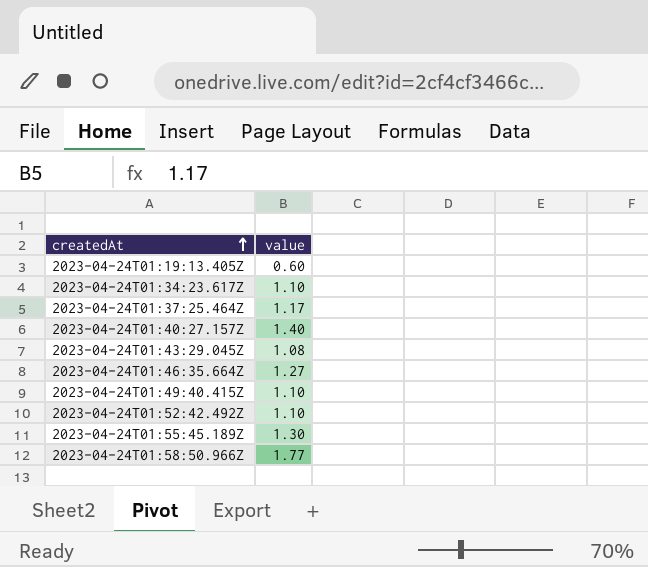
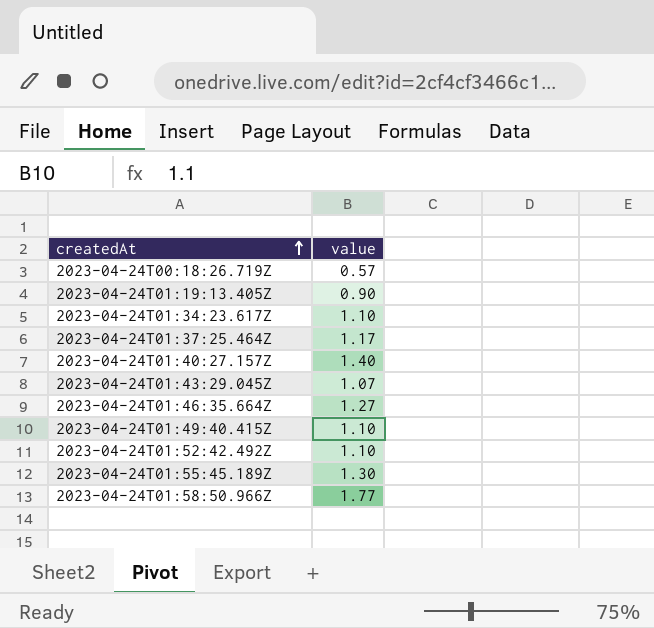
row 2023-04-24T00:18:26.719Z: none -> 0.57
2023-04-24T01:19:13.405Z | value: 0.60 -> 0.90
2023-04-24T01:43:29.045Z | value: 1.08 -> 1.07

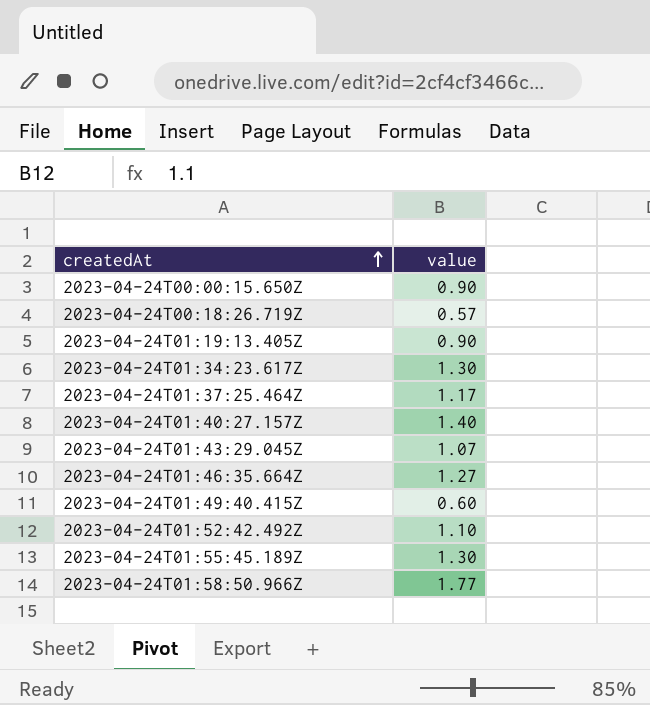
row 2023-04-24T00:00:15.650Z: none -> 0.90
2023-04-24T01:34:23.617Z | value: 1.10 -> 1.30
2023-04-24T01:49:40.415Z | value: 1.10 -> 0.60

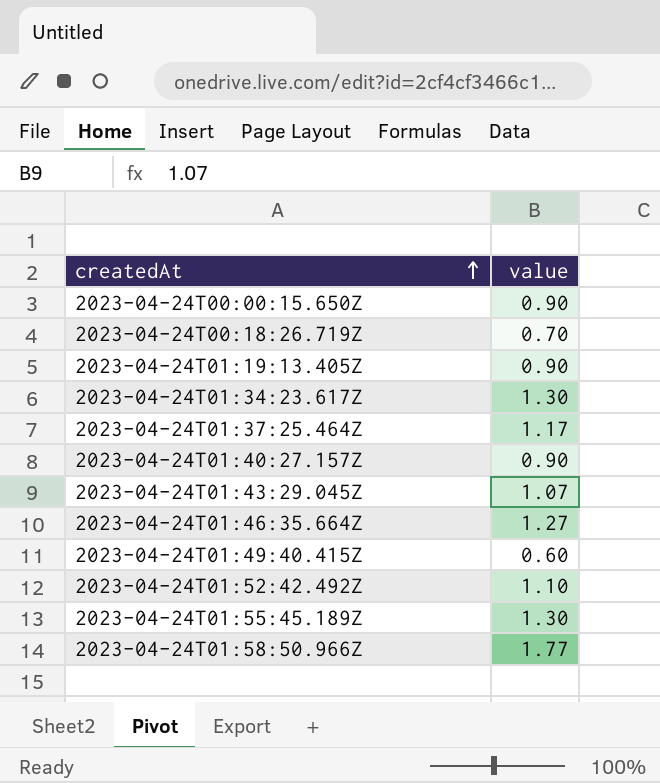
2023-04-24T00:18:26.719Z | value: 0.57 -> 0.70
2023-04-24T01:40:27.157Z | value: 1.40 -> 0.90

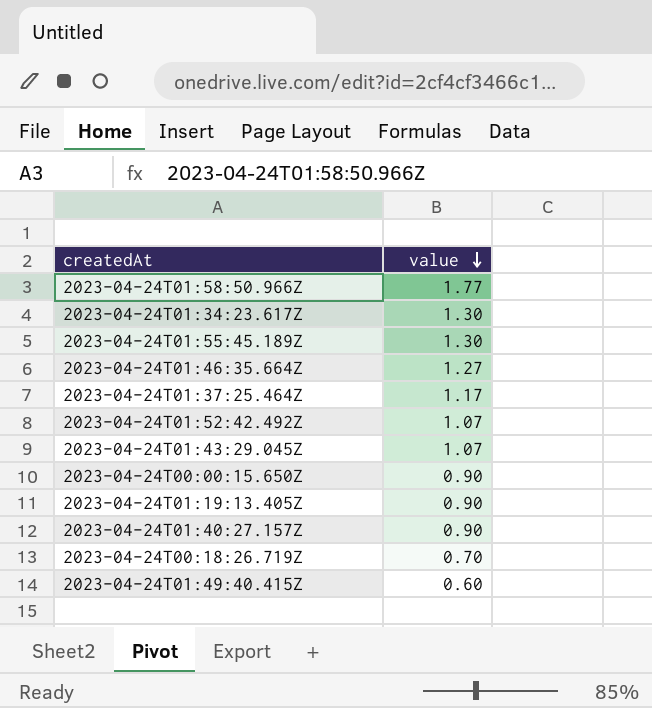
row order: createdAt ascending -> value descending
2023-04-24T01:52:42.492Z | value: 1.10 -> 1.07

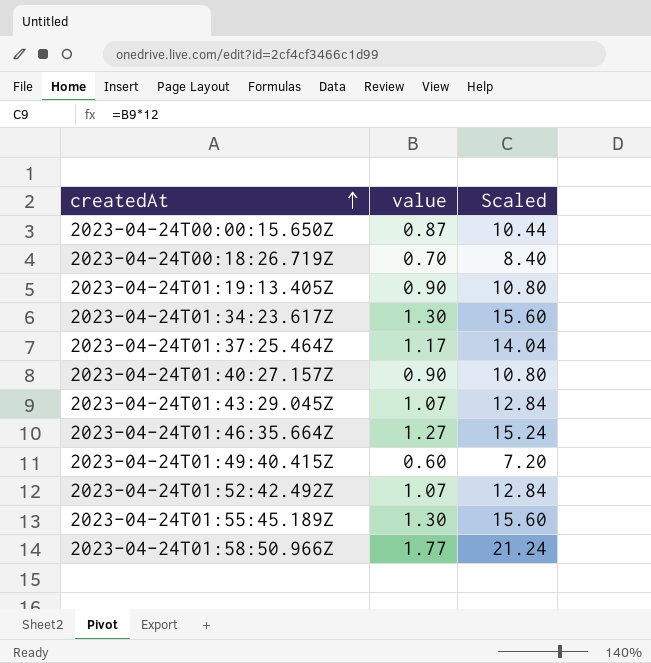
row order: value descending -> createdAt ascending
column Scaled | formula: none -> [value] * 12
2023-04-24T00:00:15.650Z | value: 0.90 -> 0.87

